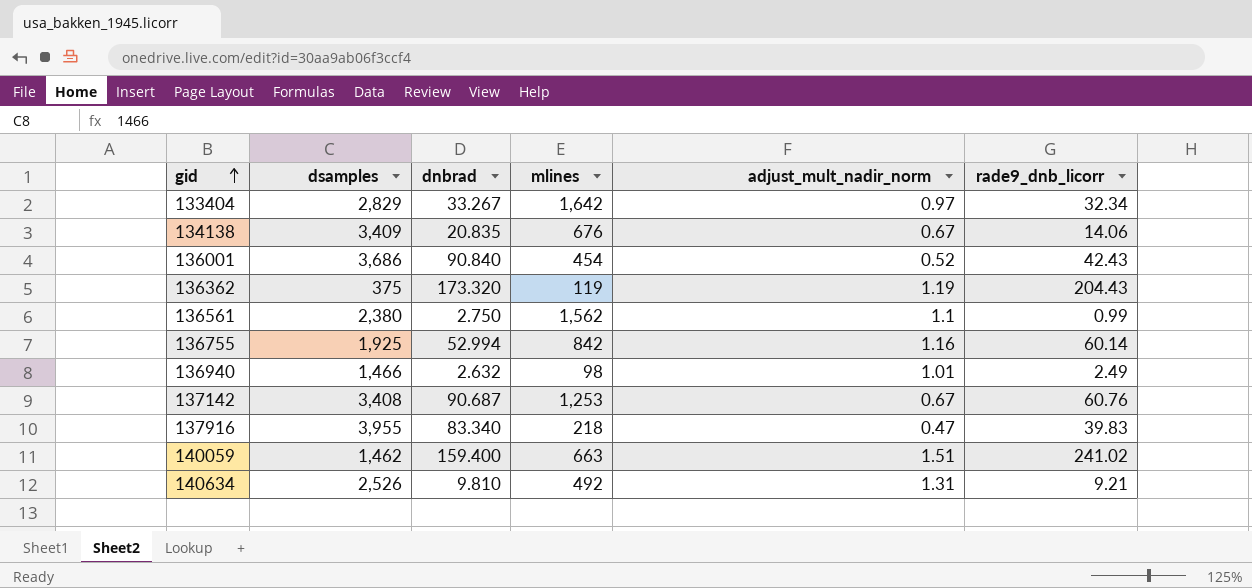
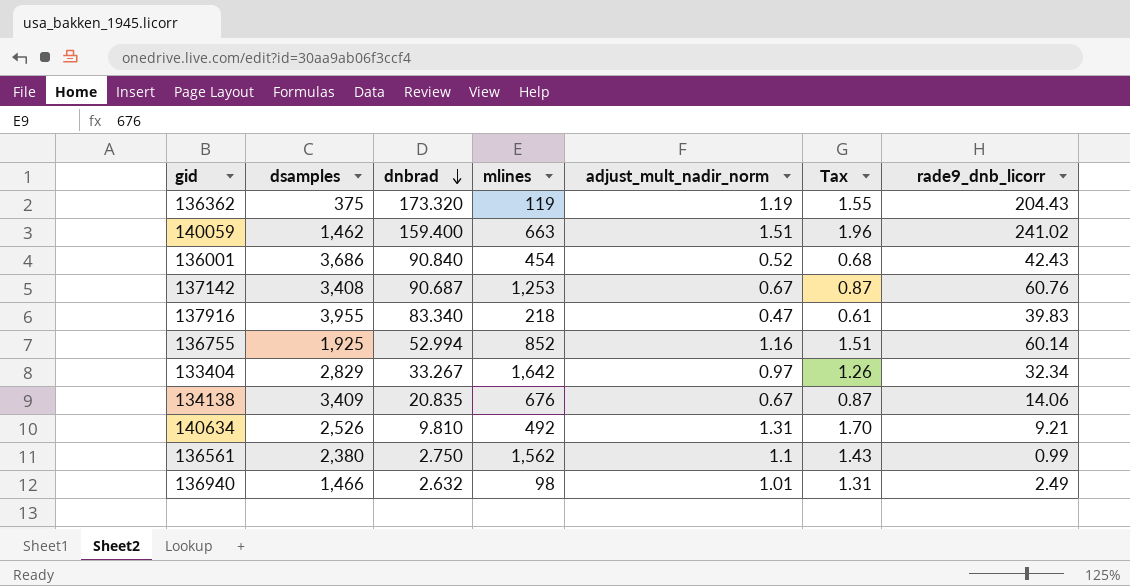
row order: gid ascending -> dnbrad descending
column Tax | formula: none -> [adjust_mult_nadir_norm] * 1.3
136755 | mlines: 842 -> 852

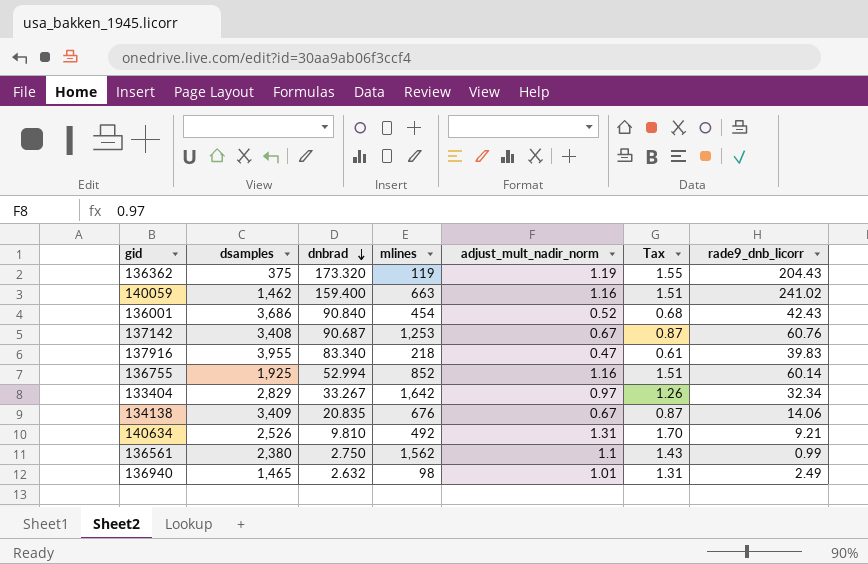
140059 | adjust_mult_nadir_norm: 1.51 -> 1.16
140059 | Tax: 1.96 -> 1.51
136940 | dsamples: 1,466 -> 1,465

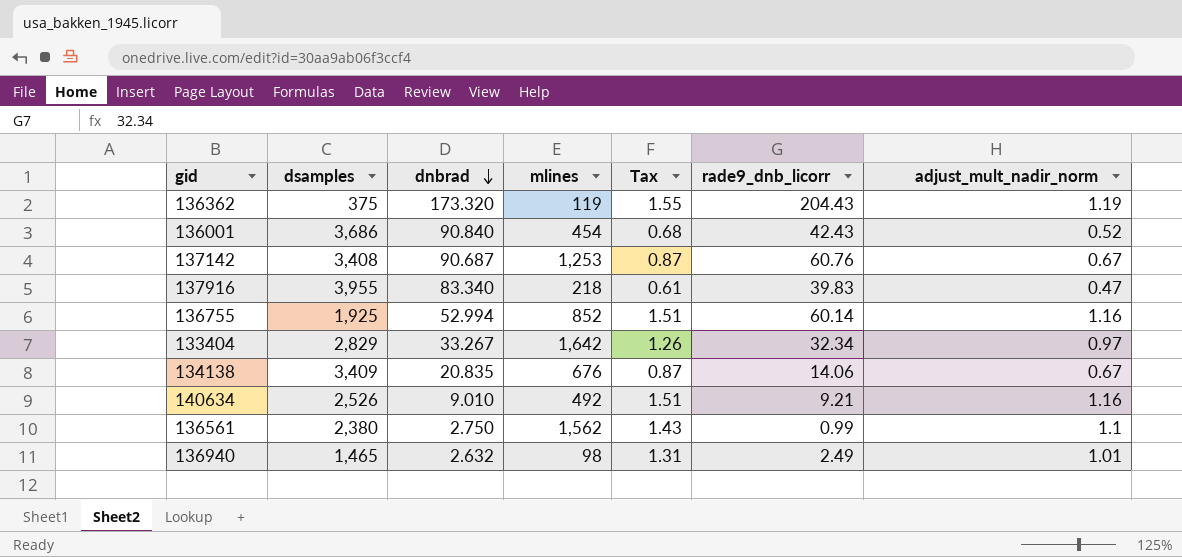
column adjust_mult_nadir_norm | position: 5 -> 7
row 140059: 1,462 | 159.400 | 663 | 1.16 | 1.51 | 241.02 -> none
140634 | dnbrad: 9.810 -> 9.010
140634 | Tax: 1.70 -> 1.51
140634 | adjust_mult_nadir_norm: 1.31 -> 1.16

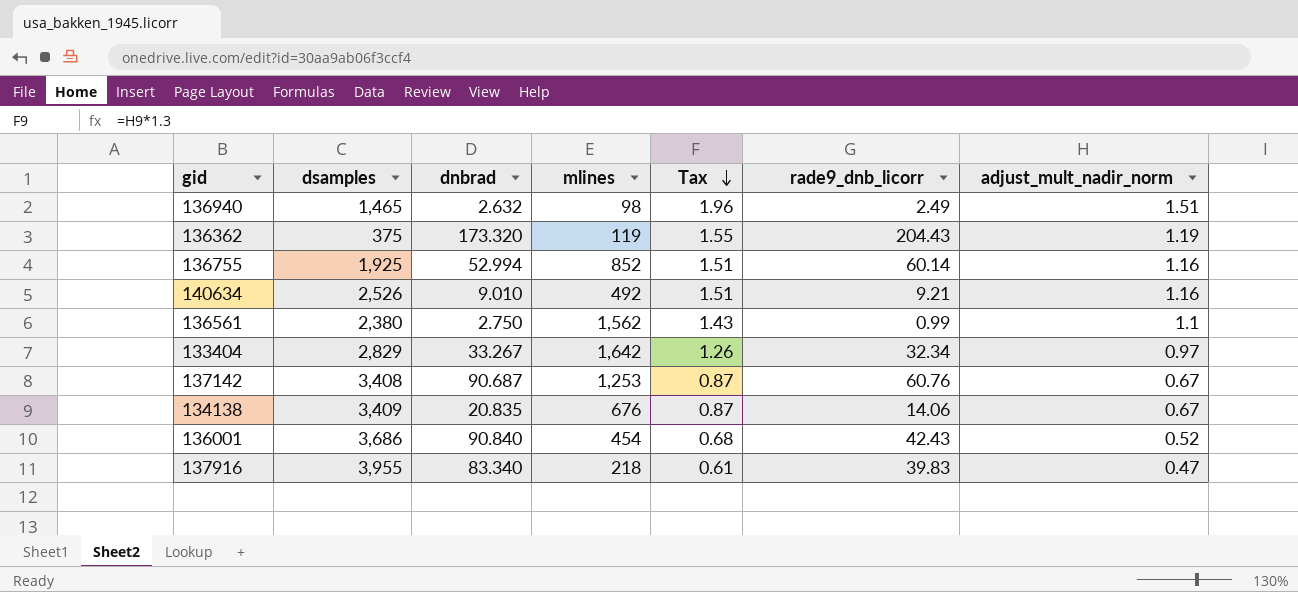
row order: dnbrad descending -> Tax descending
136940 | Tax: 1.31 -> 1.96
136940 | adjust_mult_nadir_norm: 1.01 -> 1.51

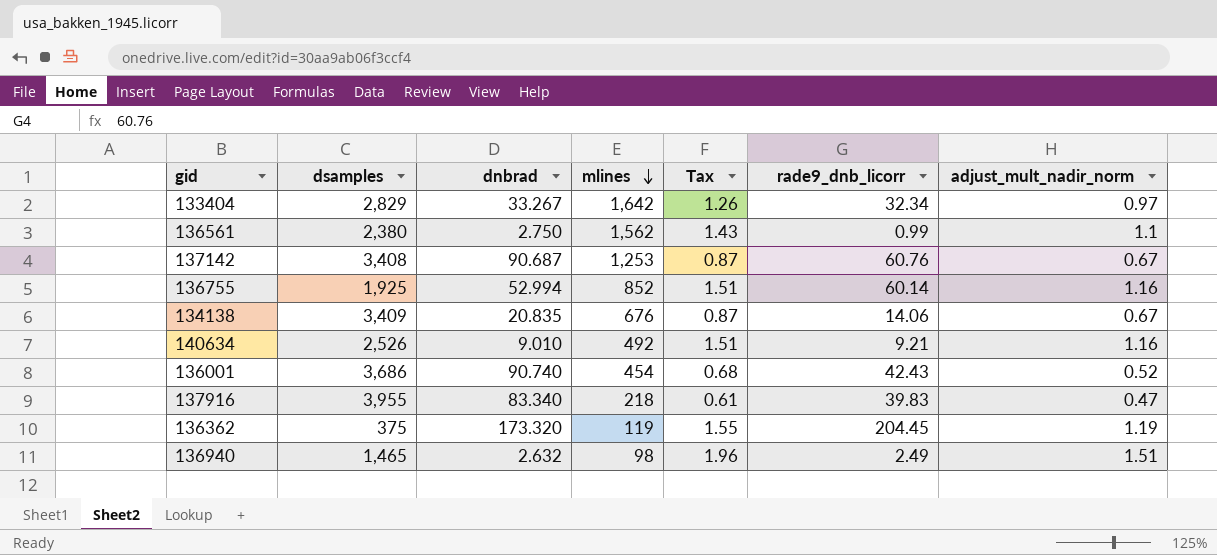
row order: Tax descending -> mlines descending
136001 | dnbrad: 90.840 -> 90.740
136362 | rade9_dnb_licorr: 204.43 -> 204.45

